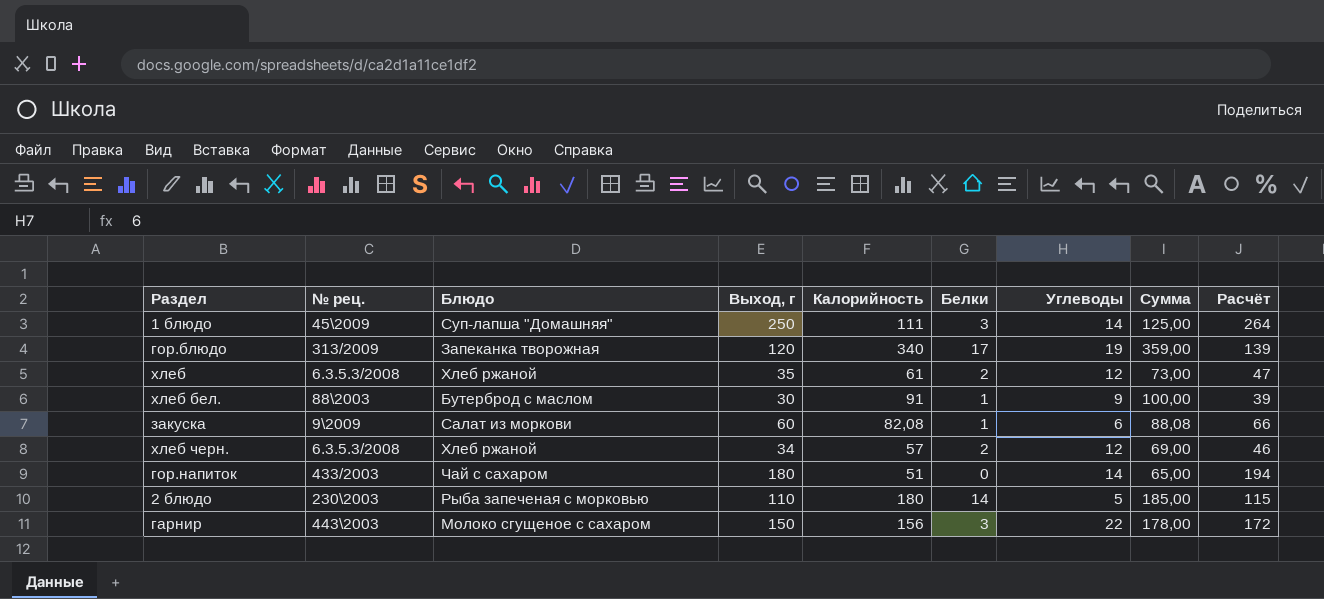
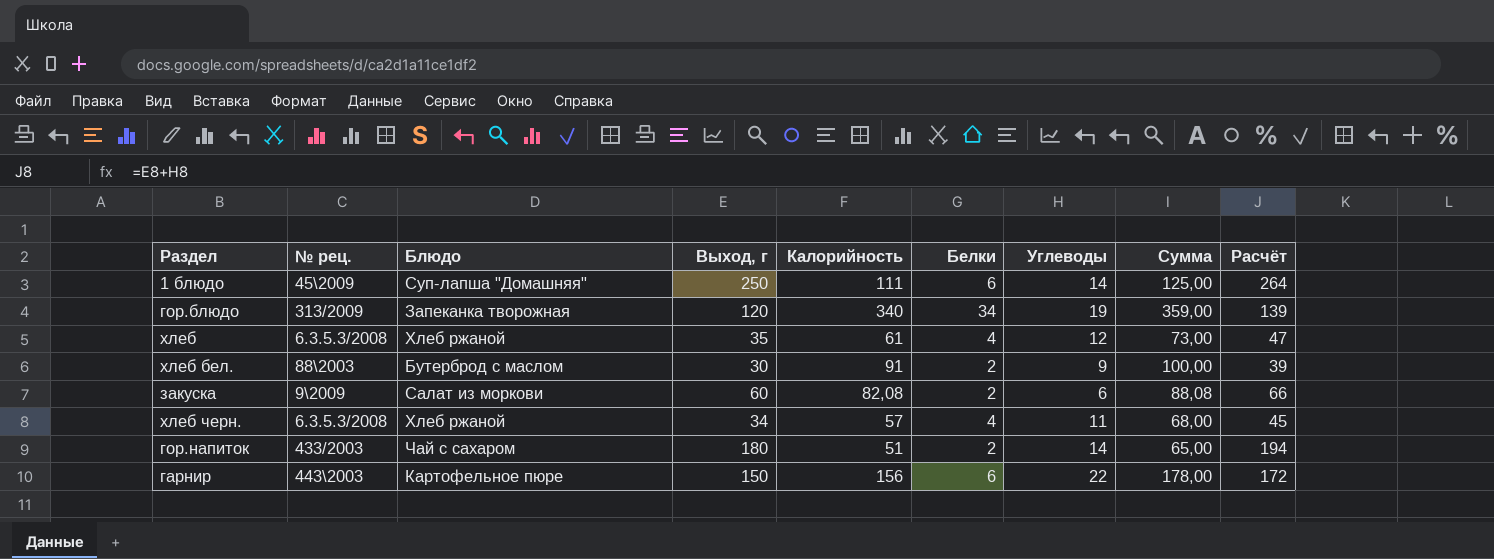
row 2 блюдо: 230\2003 | Рыба запеченая с морковью | 110 | 180 | 14 | 5 | 185,00 | 115 -> none
1 блюдо | Белки: 3 -> 6
гор.блюдо | Белки: 17 -> 34
хлеб | Белки: 2 -> 4
хлеб бел. | Белки: 1 -> 2
закуска | Белки: 1 -> 2
хлеб черн. | Белки: 2 -> 4
хлеб черн. | Углеводы: 12 -> 11
хлеб черн. | Сумма: 69,00 -> 68,00
хлеб черн. | Расчёт: 46 -> 45
гор.напиток | Белки: 0 -> 2
гарнир | Блюдо: Молоко сгущеное с сахаром -> Картофельное пюре
гарнир | Белки: 3 -> 6

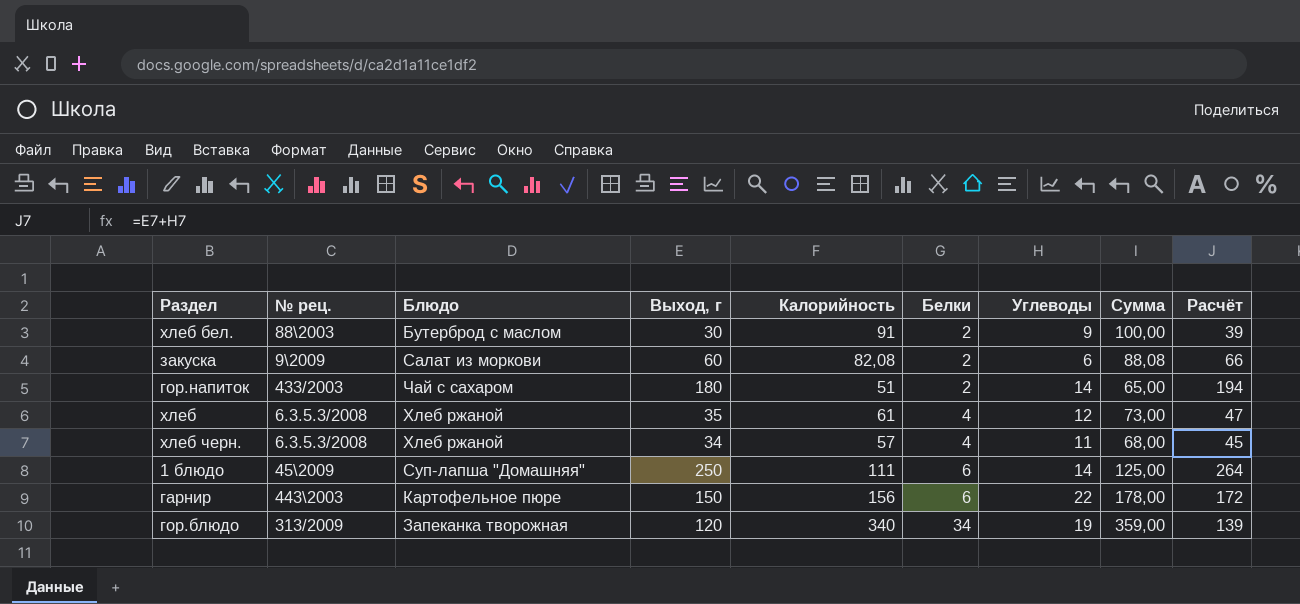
row order: none -> Белки ascending

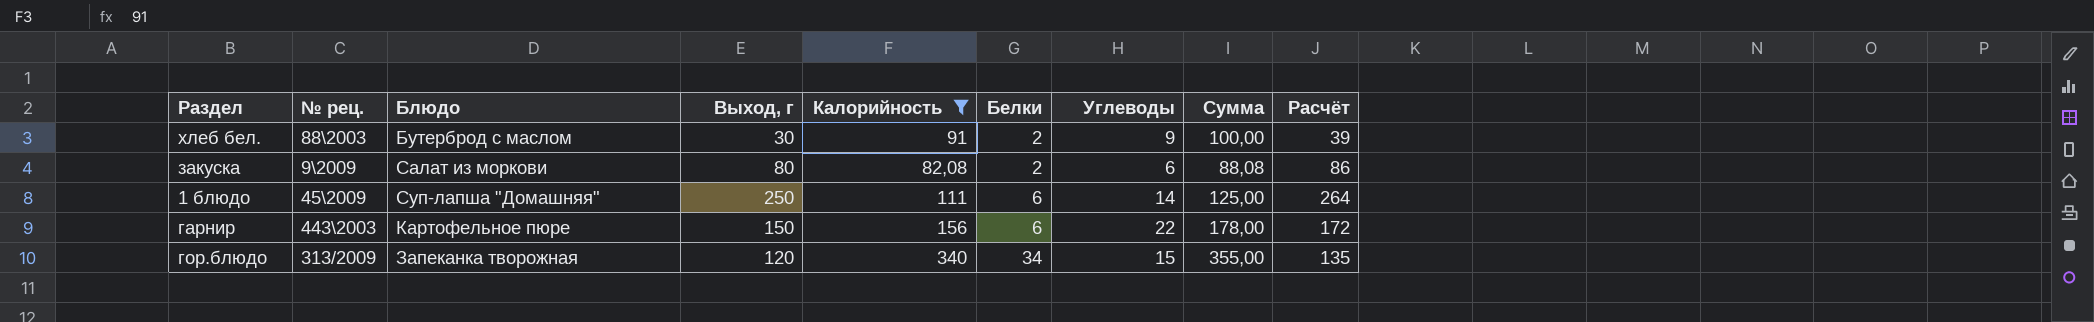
filter: none -> Калорийность >= 82,08
закуска | Выход, г: 60 -> 80
закуска | Расчёт: 66 -> 86
гор.блюдо | Углеводы: 19 -> 15
гор.блюдо | Сумма: 359,00 -> 355,00
гор.блюдо | Расчёт: 139 -> 135

